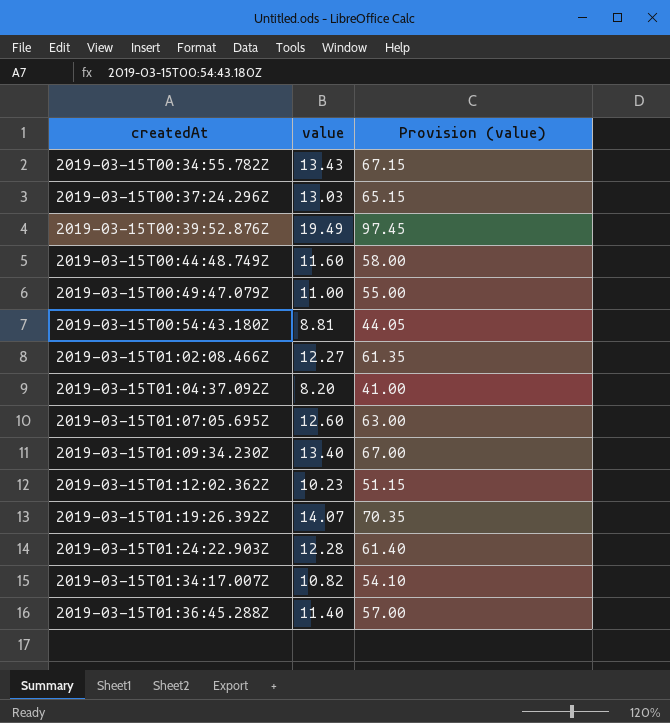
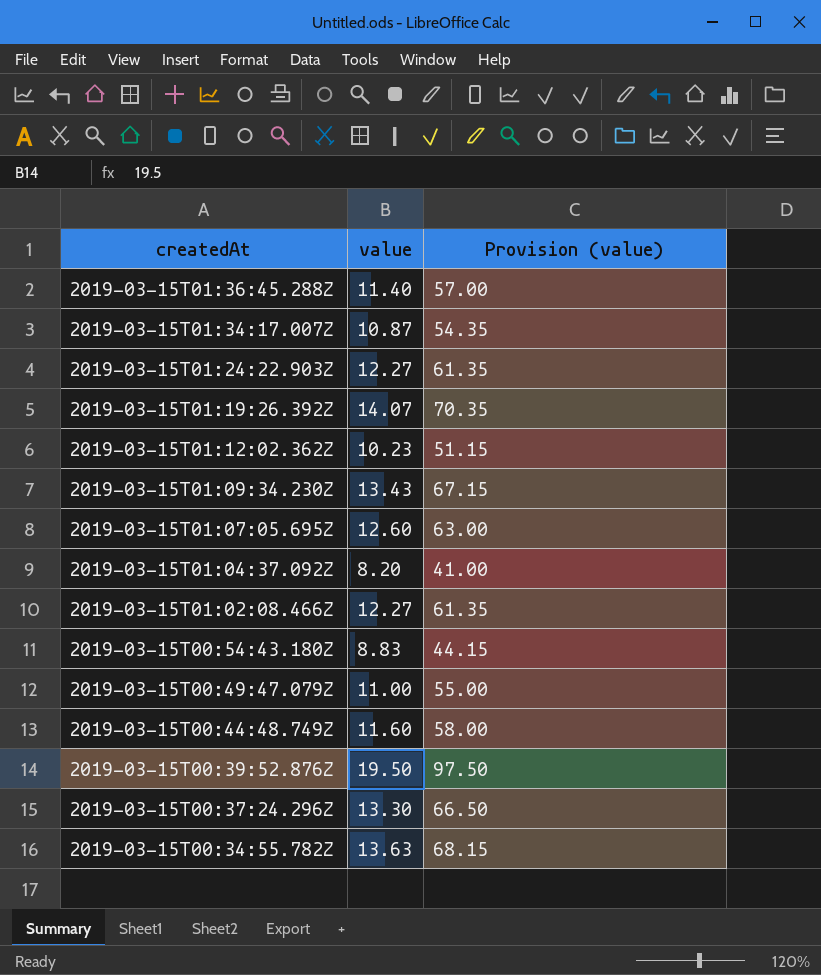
row order: createdAt ascending -> createdAt descending
2019-03-15T01:34:17.007Z | value: 10.82 -> 10.87
2019-03-15T01:34:17.007Z | Provision (value): 54.10 -> 54.35
2019-03-15T01:24:22.903Z | value: 12.28 -> 12.27
2019-03-15T01:24:22.903Z | Provision (value): 61.40 -> 61.35
2019-03-15T01:09:34.230Z | value: 13.40 -> 13.43
2019-03-15T01:09:34.230Z | Provision (value): 67.00 -> 67.15
2019-03-15T00:54:43.180Z | value: 8.81 -> 8.83
2019-03-15T00:54:43.180Z | Provision (value): 44.05 -> 44.15
2019-03-15T00:39:52.876Z | value: 19.49 -> 19.50
2019-03-15T00:39:52.876Z | Provision (value): 97.45 -> 97.50
2019-03-15T00:37:24.296Z | value: 13.03 -> 13.30
2019-03-15T00:37:24.296Z | Provision (value): 65.15 -> 66.50
2019-03-15T00:34:55.782Z | value: 13.43 -> 13.63
2019-03-15T00:34:55.782Z | Provision (value): 67.15 -> 68.15

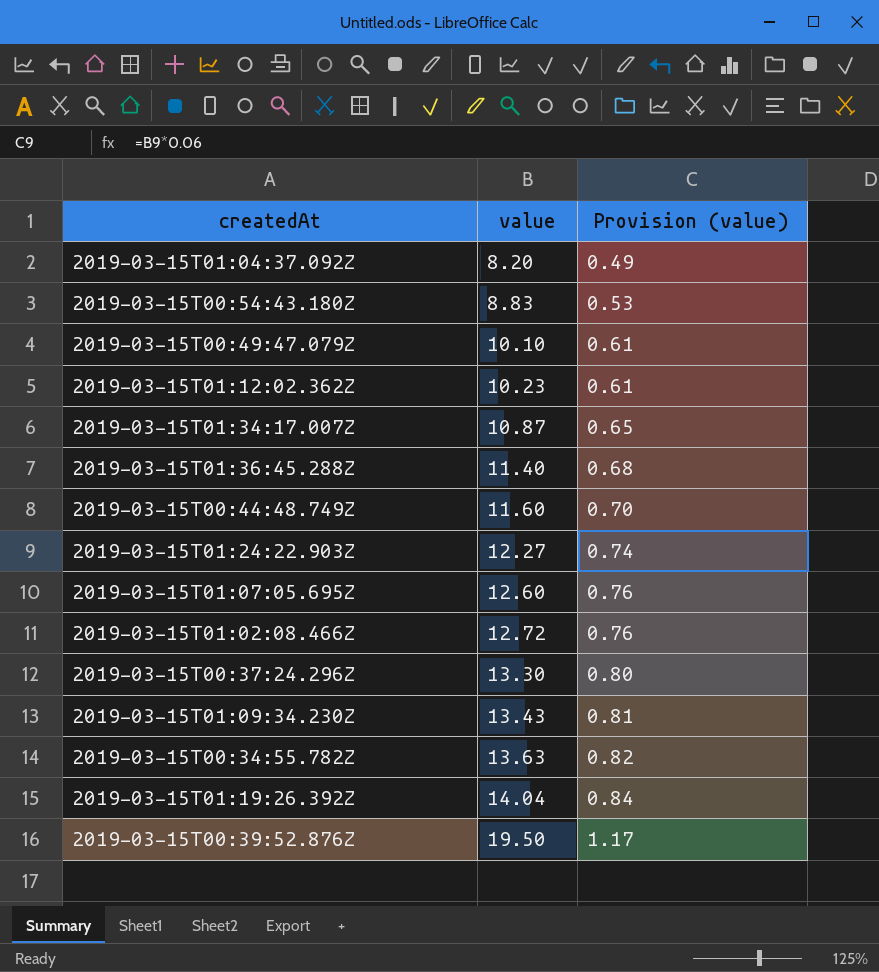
row order: createdAt descending -> value ascending
column Provision (value) | formula: [value] * 5 -> [value] * 0.06
2019-03-15T00:49:47.079Z | value: 11.00 -> 10.10
2019-03-15T01:02:08.466Z | value: 12.27 -> 12.72
2019-03-15T01:19:26.392Z | value: 14.07 -> 14.04

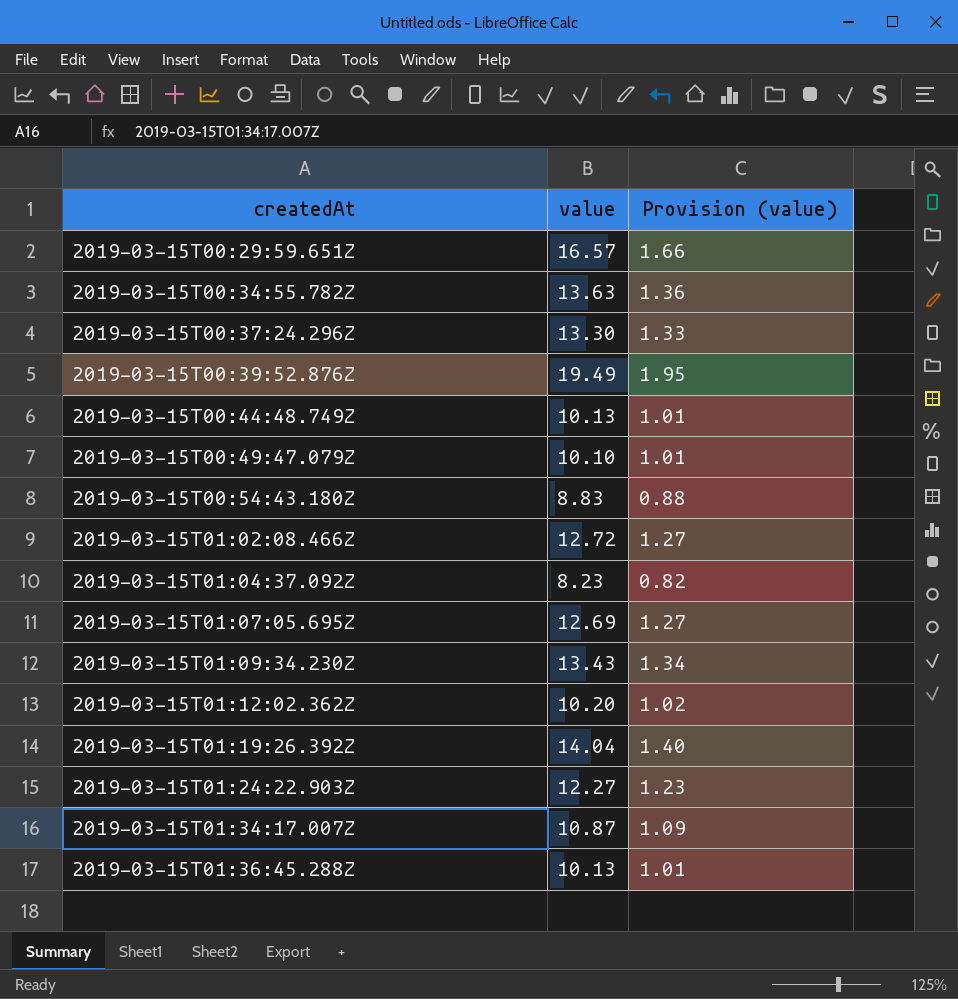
row order: value ascending -> createdAt ascending
column Provision (value) | formula: [value] * 0.06 -> [value] * 0.1
row 2019-03-15T00:29:59.651Z: none -> 16.57 | 1.66
2019-03-15T00:39:52.876Z | value: 19.50 -> 19.49
2019-03-15T00:44:48.749Z | value: 11.60 -> 10.13
2019-03-15T01:04:37.092Z | value: 8.20 -> 8.23
2019-03-15T01:07:05.695Z | value: 12.60 -> 12.69
2019-03-15T01:12:02.362Z | value: 10.23 -> 10.20
2019-03-15T01:36:45.288Z | value: 11.40 -> 10.13

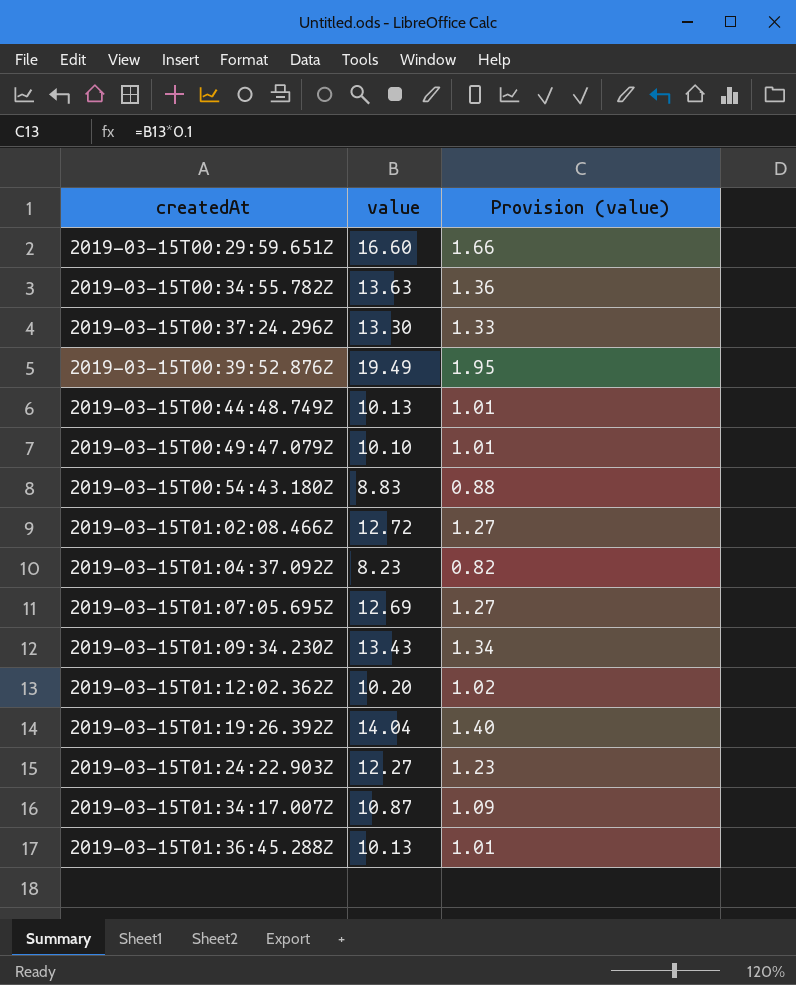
2019-03-15T00:29:59.651Z | value: 16.57 -> 16.60

